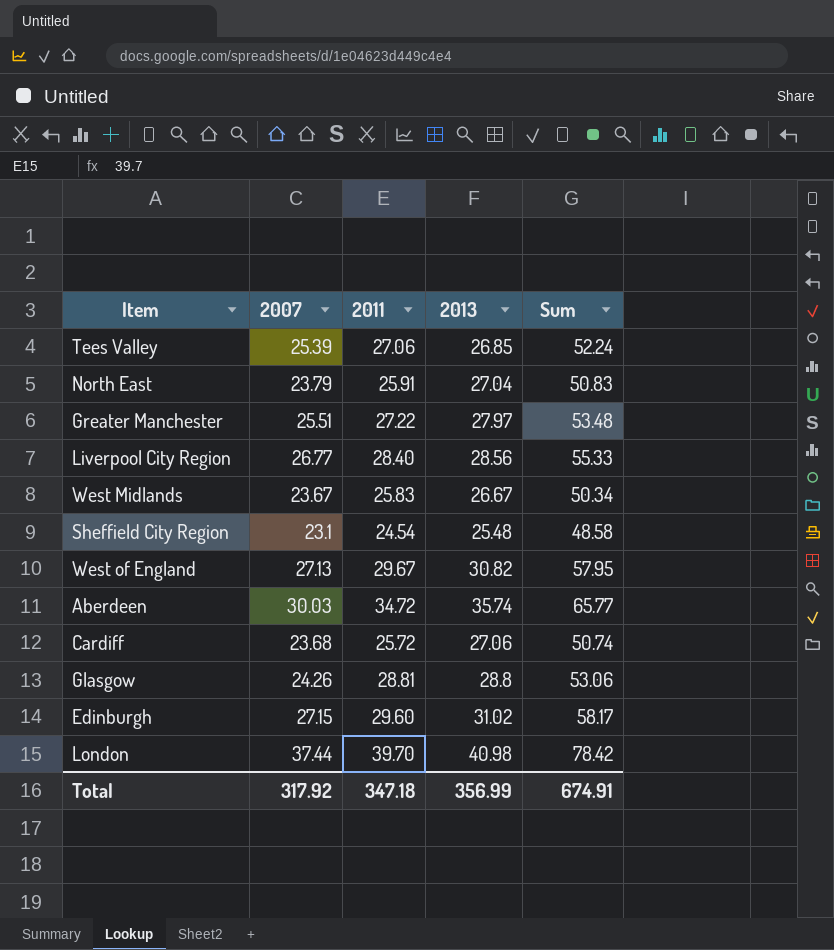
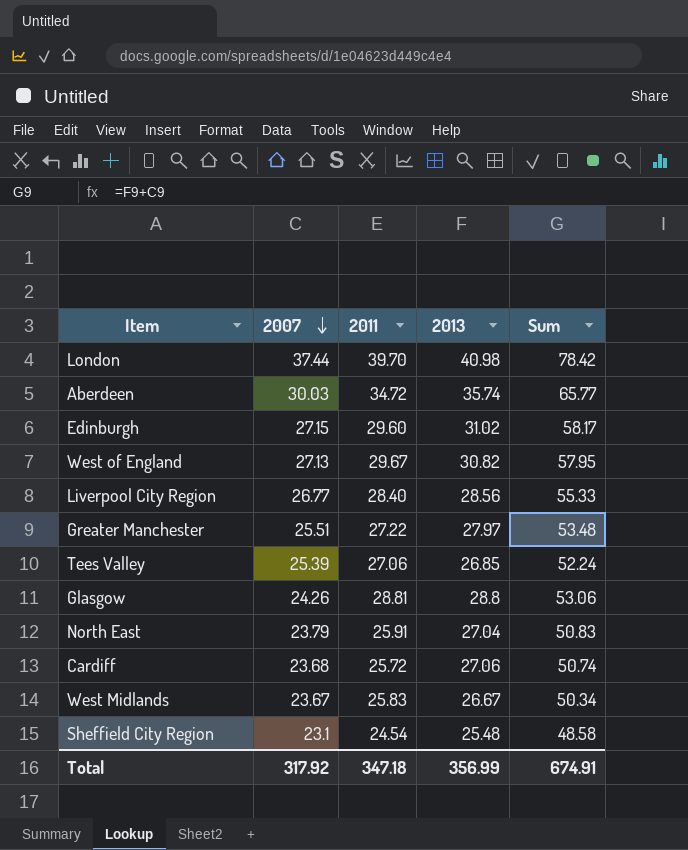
row order: none -> 2007 descending

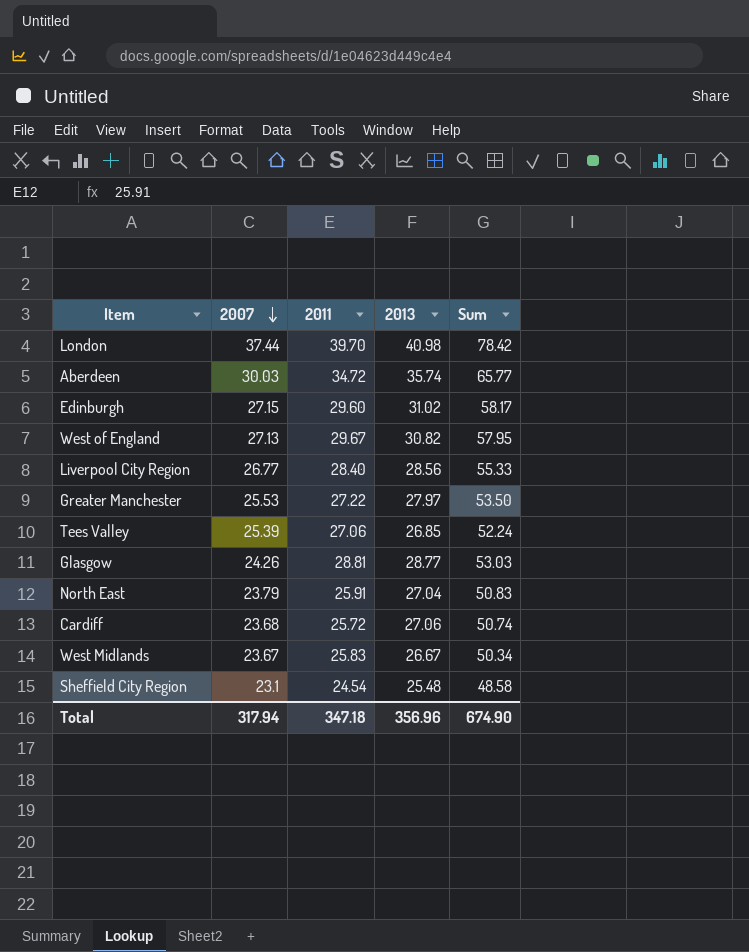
Greater Manchester | 2007: 25.51 -> 25.53
Greater Manchester | Sum: 53.48 -> 53.50
Glasgow | 2013: 28.8 -> 28.77
Glasgow | Sum: 53.06 -> 53.03
Total | 2007: 317.92 -> 317.94
Total | 2013: 356.99 -> 356.96
Total | Sum: 674.91 -> 674.90

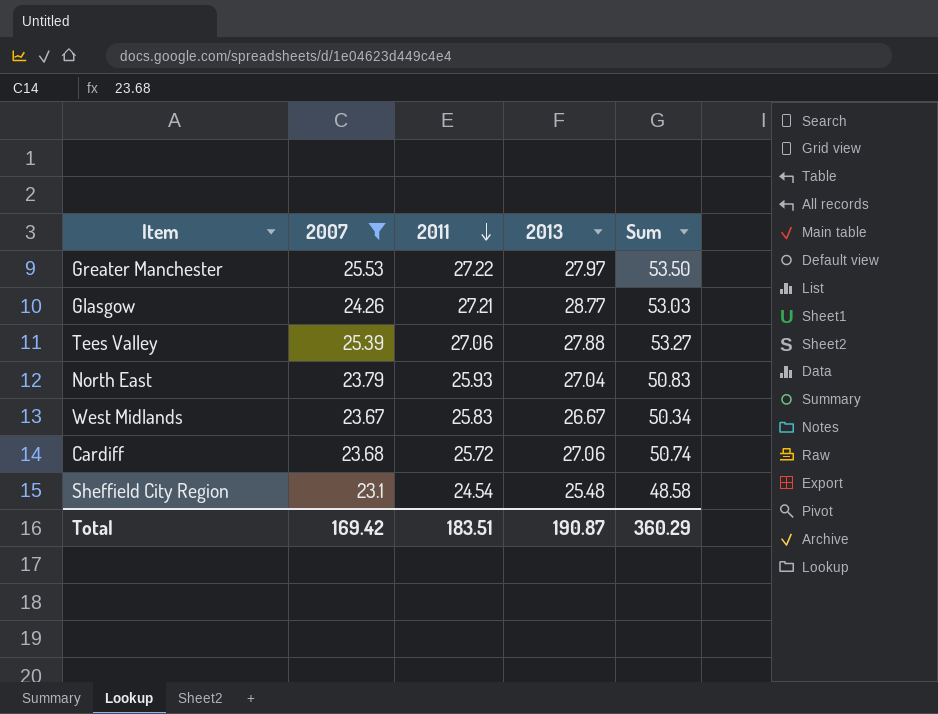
filter: none -> 2007 <= 25.53
row order: 2007 descending -> 2011 descending
Glasgow | 2011: 28.81 -> 27.21
Tees Valley | 2013: 26.85 -> 27.88
Tees Valley | Sum: 52.24 -> 53.27
North East | 2011: 25.91 -> 25.93
Total | 2007: 317.94 -> 169.42
Total | 2011: 347.18 -> 183.51
Total | 2013: 356.96 -> 190.87
Total | Sum: 674.90 -> 360.29

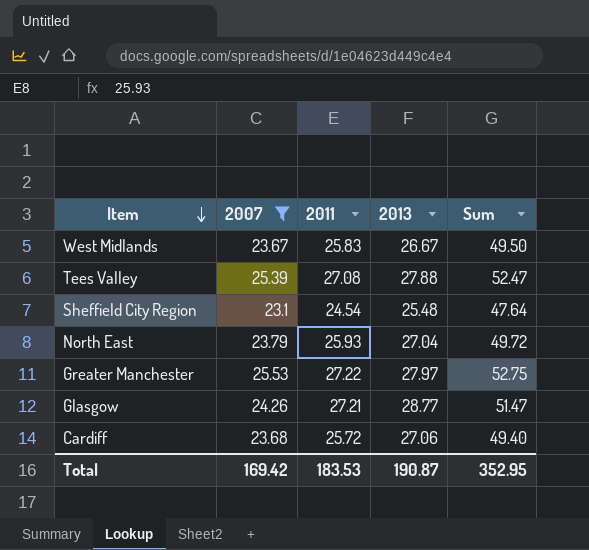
row order: 2011 descending -> Item descending
column Sum | formula: [2007] + [2013] -> [2007] + [2011]
Tees Valley | 2011: 27.06 -> 27.08
Total | 2011: 183.51 -> 183.53
Total | Sum: 360.29 -> 352.95

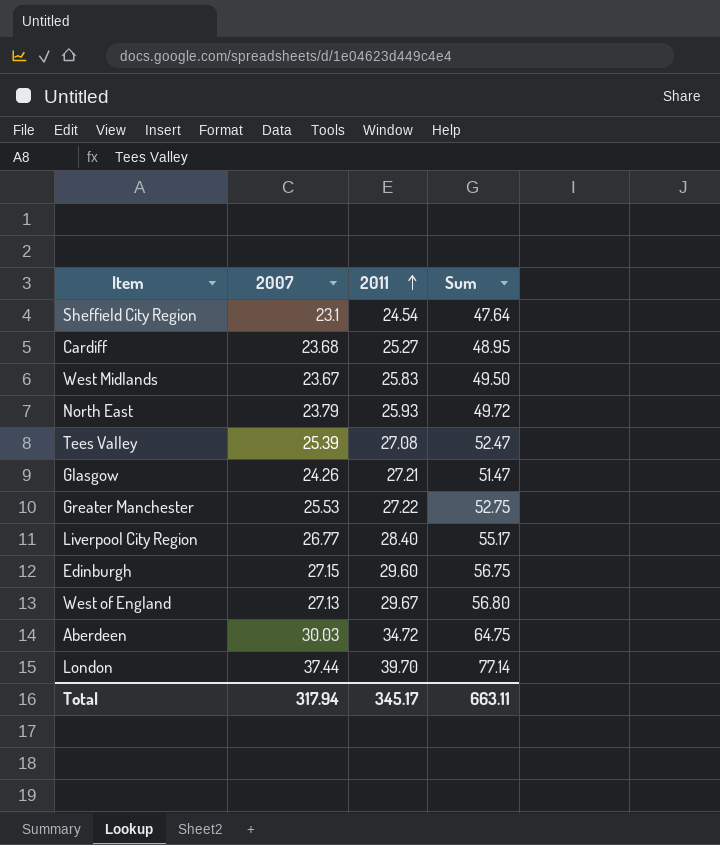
filter: 2007 <= 25.53 -> none
row order: Item descending -> 2011 ascending
column 2013 | position: 4 -> none
Cardiff | 2011: 25.72 -> 25.27
Cardiff | Sum: 49.40 -> 48.95
Total | 2007: 169.42 -> 317.94
Total | 2011: 183.53 -> 345.17
Total | Sum: 352.95 -> 663.11

